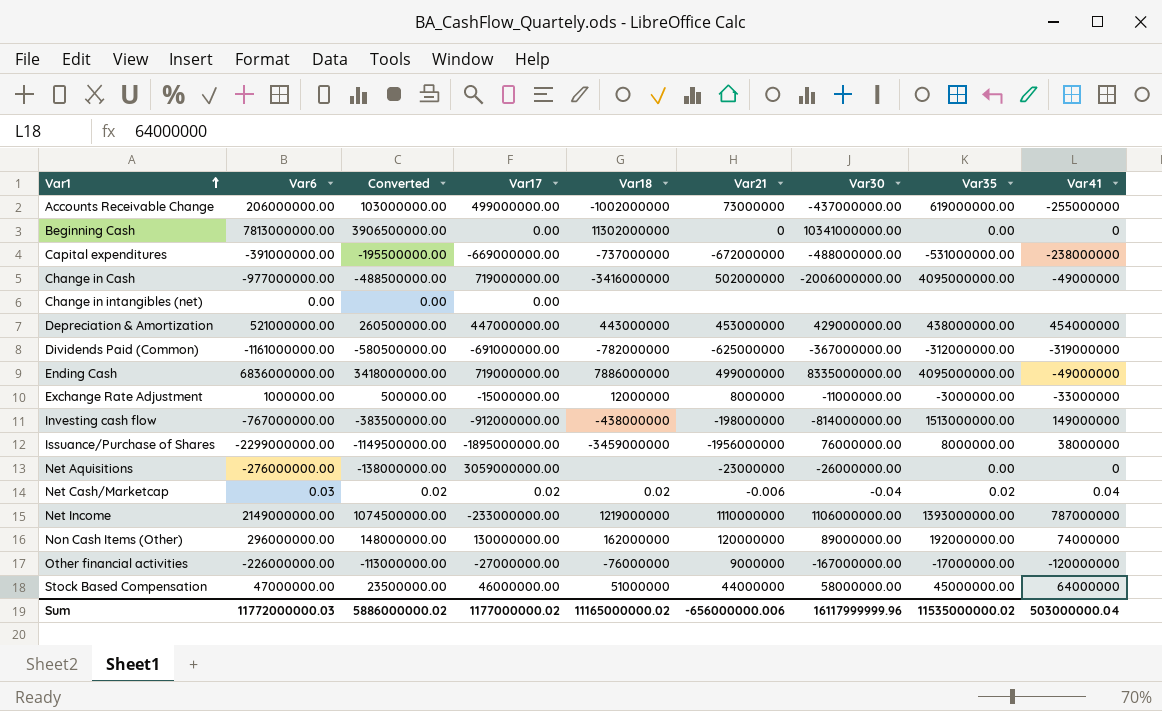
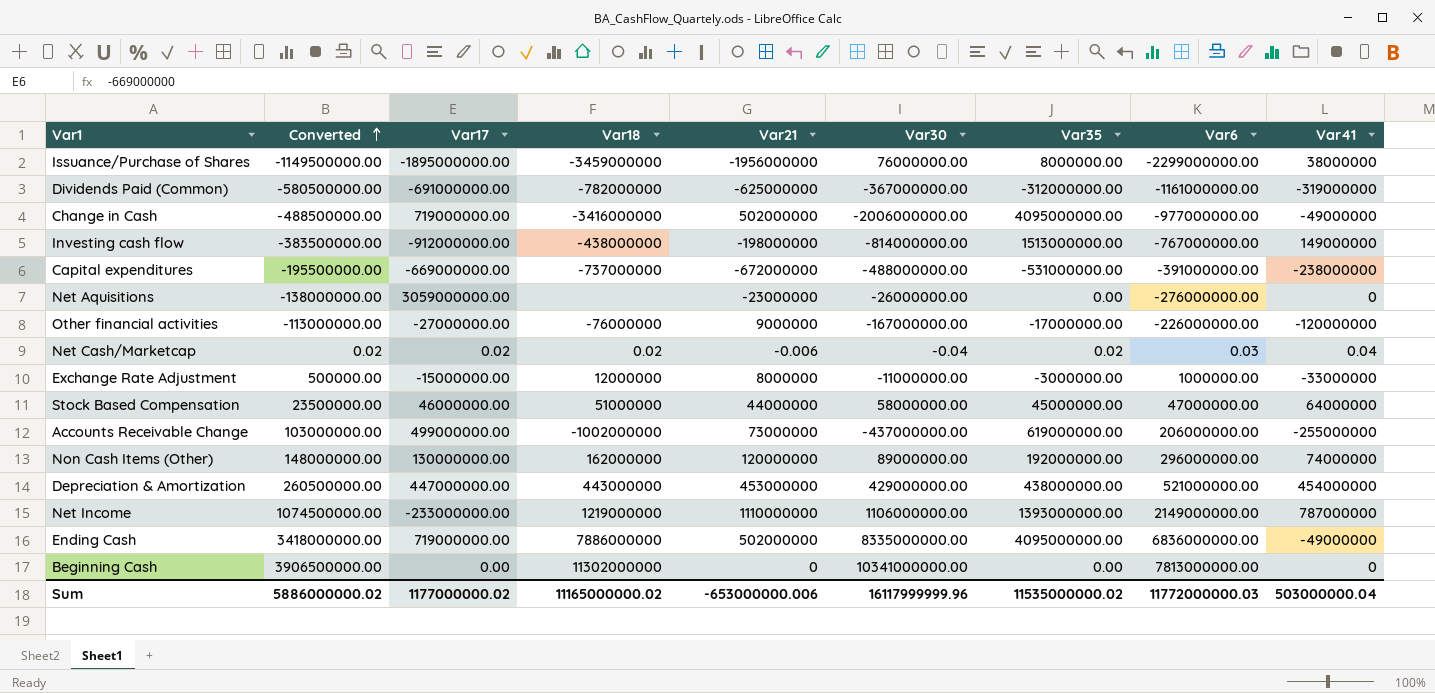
row order: Var1 ascending -> Converted ascending
column Var6 | position: 2 -> 8
row Change in intangibles (net): 0.00 | 0.00 | 0.00 | none | none | none | none | none -> none
Ending Cash | Var21: 499000000 -> 502000000
Sum | Var21: -656000000.006 -> -653000000.006

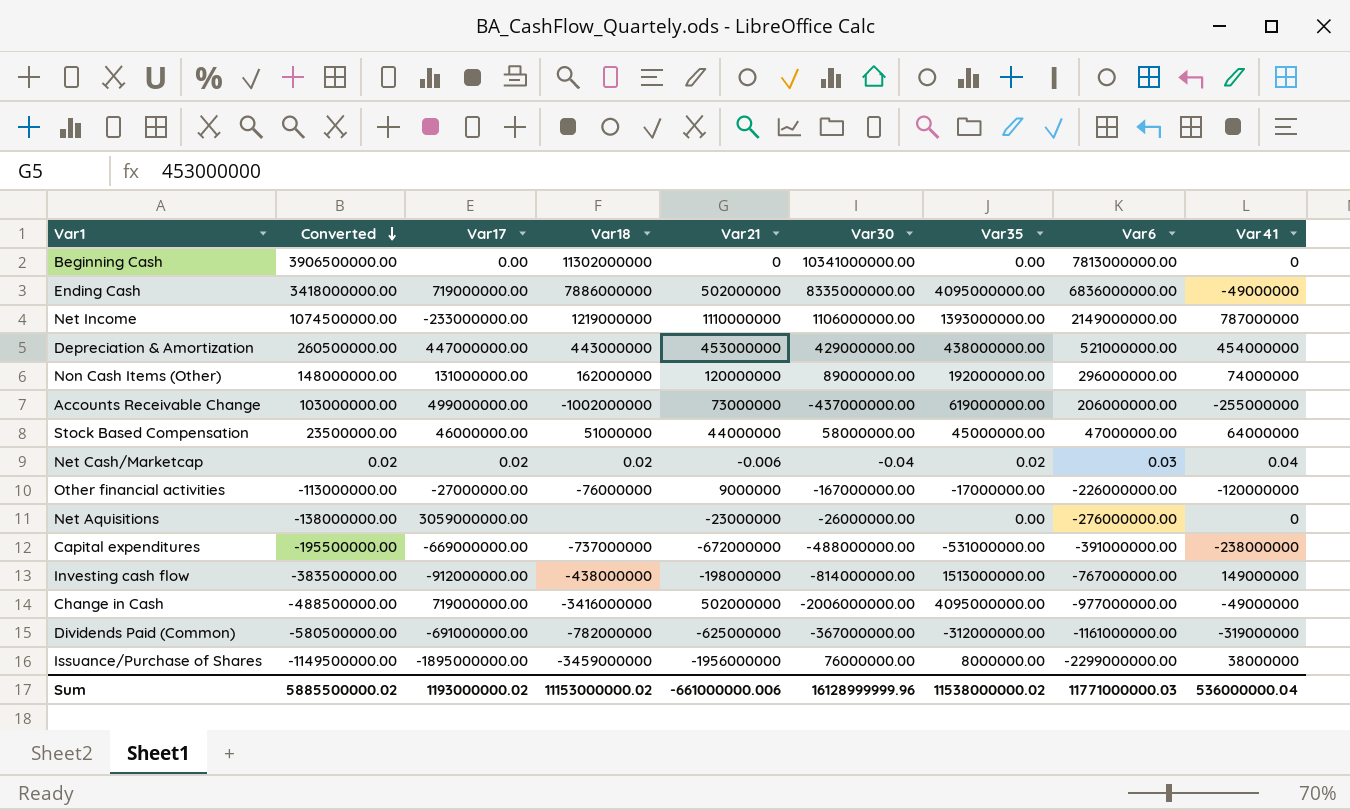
row order: Converted ascending -> Converted descending
row Exchange Rate Adjustment: 500000.00 | -15000000.00 | 12000000 | 8000000 | -11000000.00 | -3000000.00 | 1000000.00 | -33000000 -> none
Non Cash Items (Other) | Var17: 130000000.00 -> 131000000.00
Sum | Converted: 5886000000.02 -> 5885500000.02
Sum | Var17: 1177000000.02 -> 1193000000.02
Sum | Var18: 11165000000.02 -> 11153000000.02
Sum | Var21: -653000000.006 -> -661000000.006
Sum | Var30: 16117999999.96 -> 16128999999.96
Sum | Var35: 11535000000.02 -> 11538000000.02
Sum | Var6: 11772000000.03 -> 11771000000.03
Sum | Var41: 503000000.04 -> 536000000.04

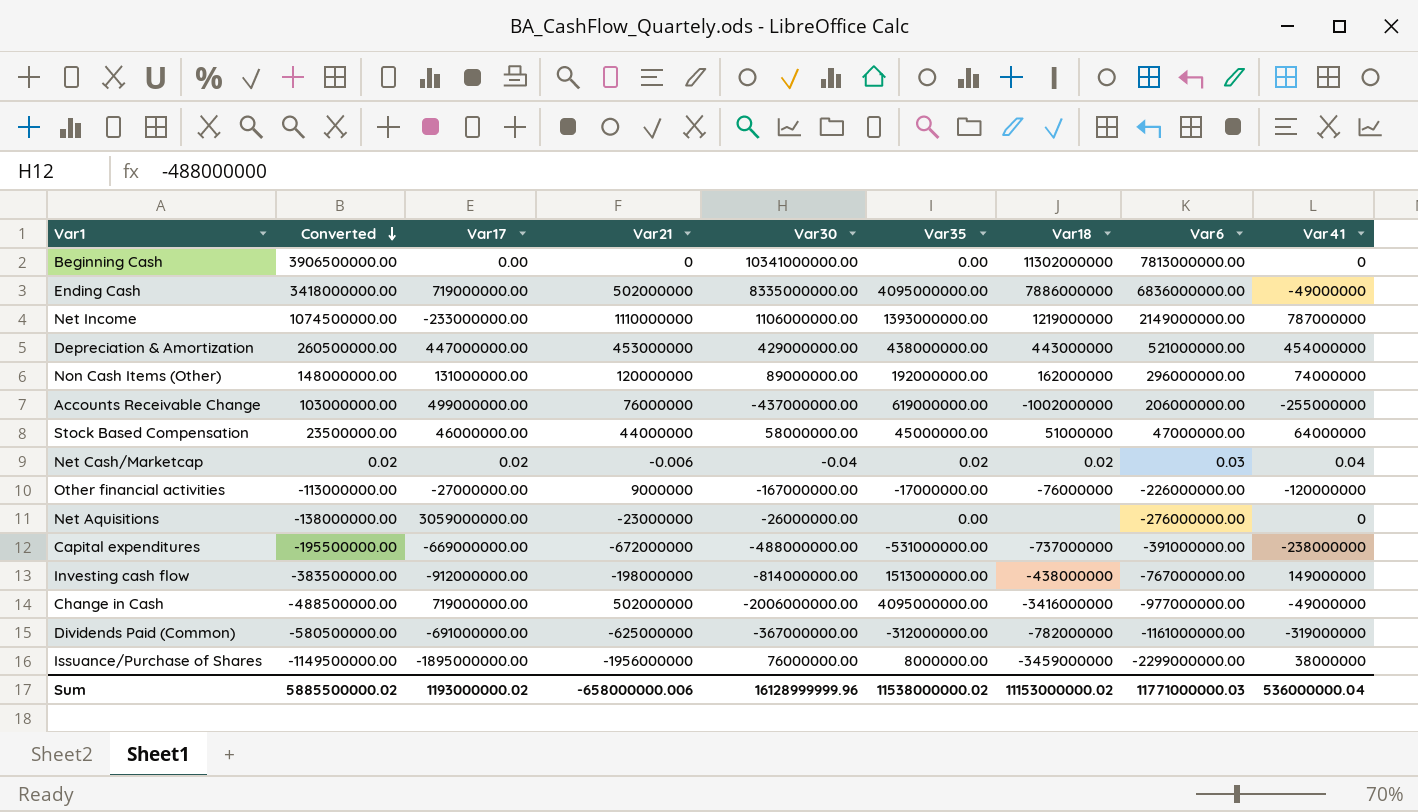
column Var18 | position: 4 -> 7
Accounts Receivable Change | Var21: 73000000 -> 76000000
Sum | Var21: -661000000.006 -> -658000000.006

